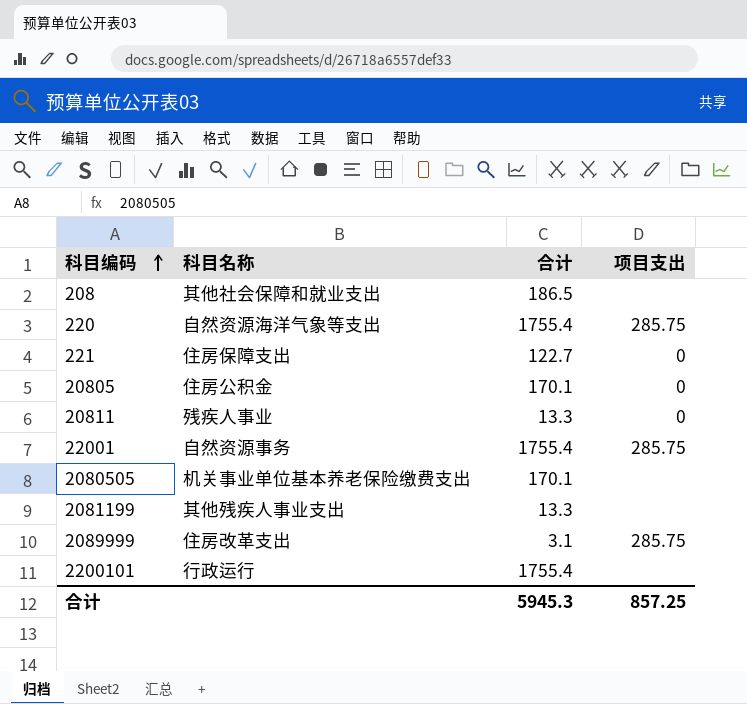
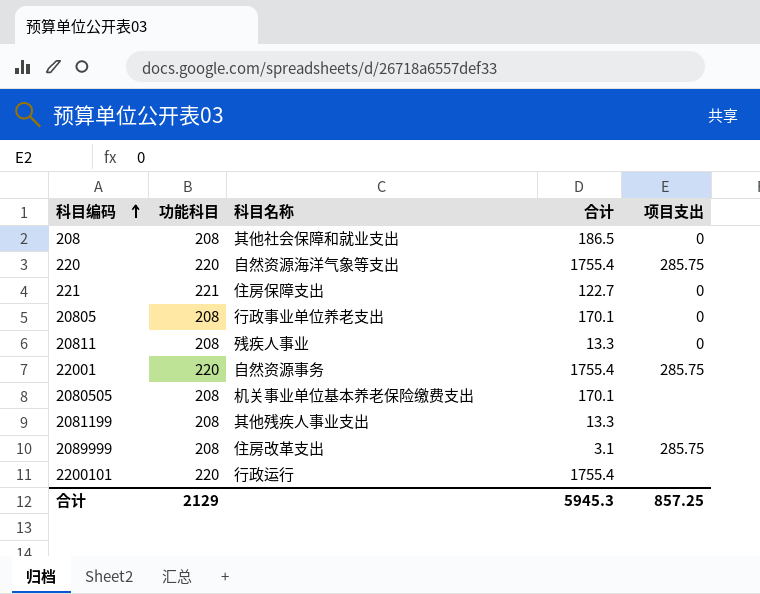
column 功能科目 | position: none -> 2
208 | 项目支出: none -> 0
20805 | 科目名称: 住房公积金 -> 行政事业单位养老支出

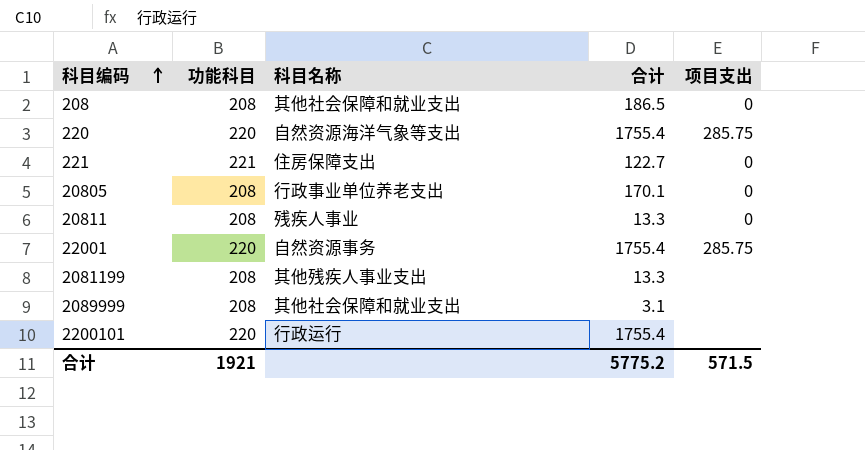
row 2080505: 208 | 机关事业单位基本养老保险缴费支出 | 170.1 | none -> none
2089999 | 科目名称: 住房改革支出 -> 其他社会保障和就业支出
2089999 | 项目支出: 285.75 -> none
合计 | 功能科目: 2129 -> 1921
合计 | 合计: 5945.3 -> 5775.2
合计 | 项目支出: 857.25 -> 571.5

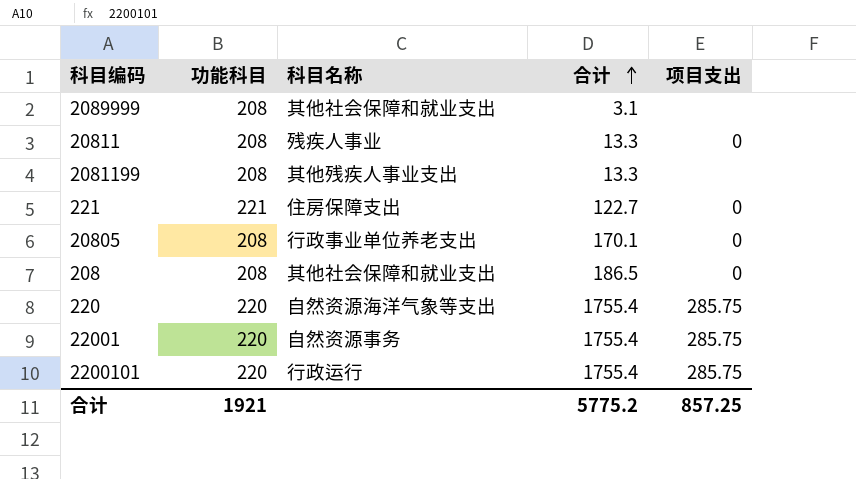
row order: 科目编码 ascending -> 合计 ascending
2200101 | 项目支出: none -> 285.75
合计 | 项目支出: 571.5 -> 857.25

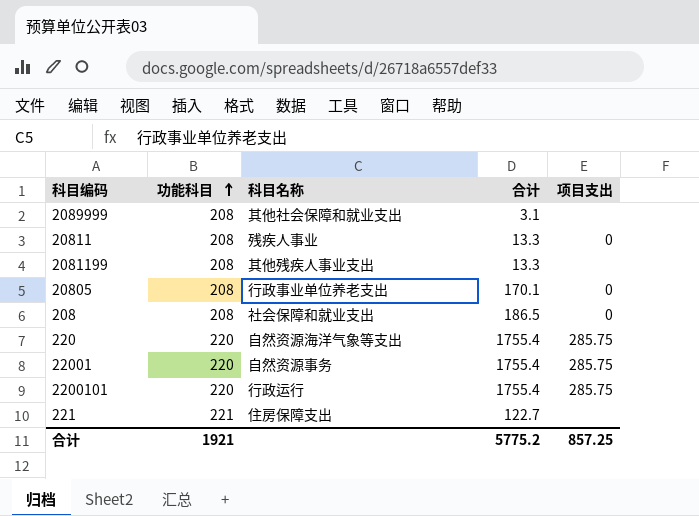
row order: 合计 ascending -> 功能科目 ascending
208 | 科目名称: 其他社会保障和就业支出 -> 社会保障和就业支出
221 | 项目支出: 0 -> none

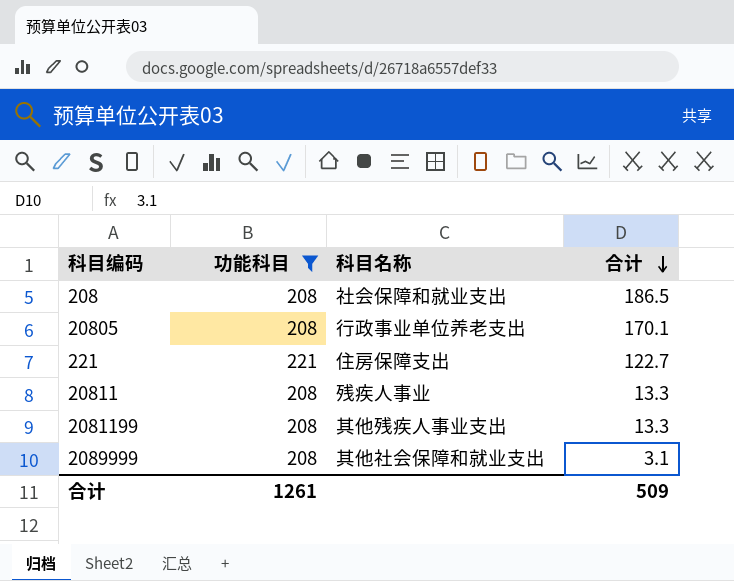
filter: none -> 功能科目 != 220
row order: 功能科目 ascending -> 合计 descending
column 项目支出 | position: 5 -> none
合计 | 功能科目: 1921 -> 1261
合计 | 合计: 5775.2 -> 509

